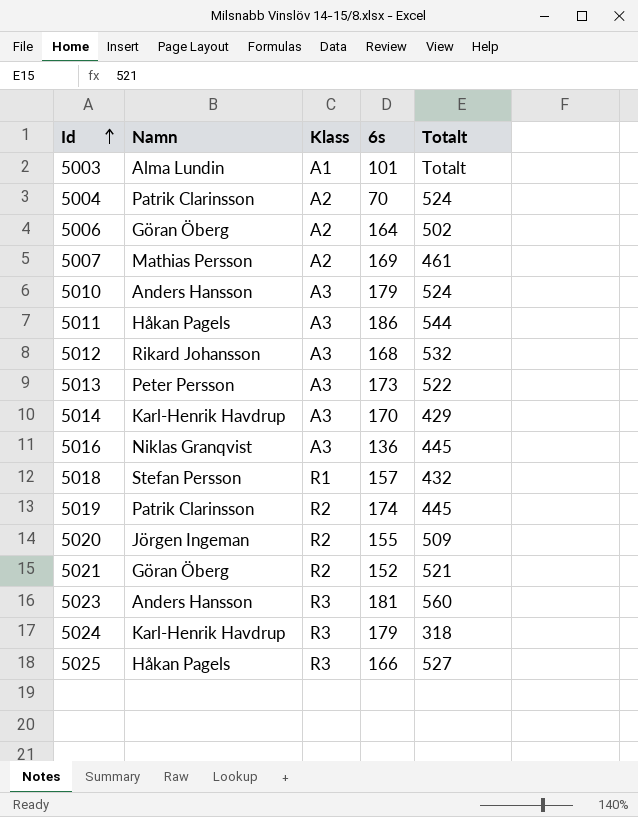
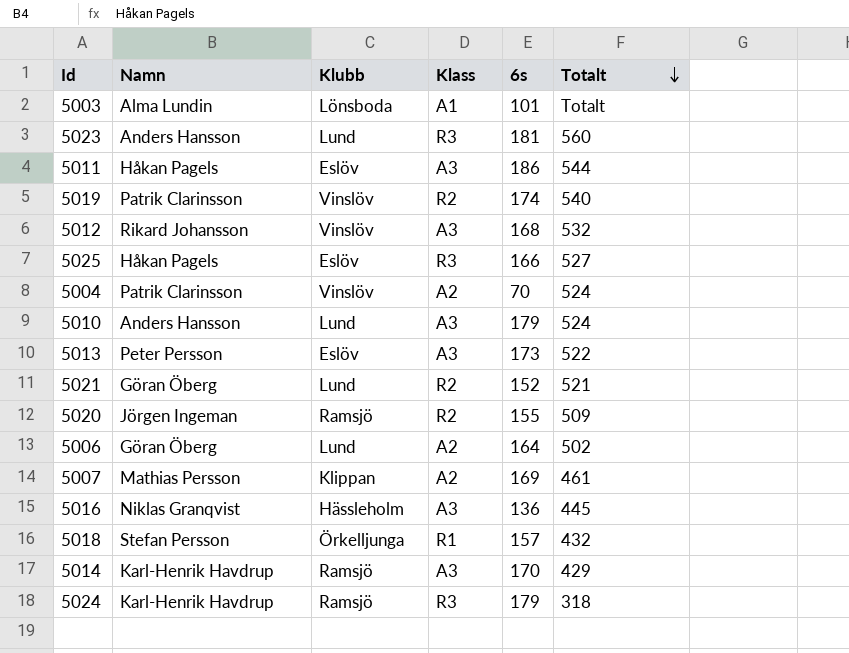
row order: Id ascending -> Totalt descending
column Klubb | position: none -> 3
5019 | Totalt: 445 -> 540

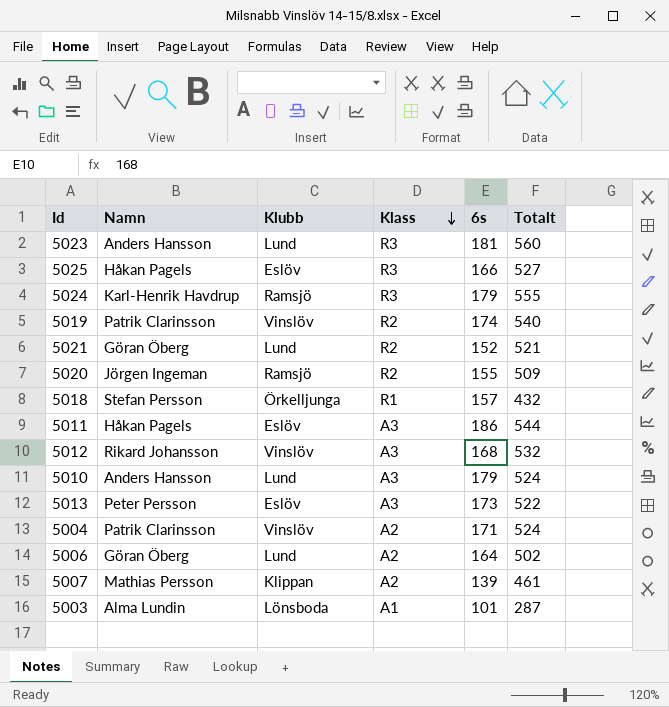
row order: Totalt descending -> Klass descending
row 5016: Niklas Granqvist | Hässleholm | A3 | 136 | 445 -> none
row 5014: Karl-Henrik Havdrup | Ramsjö | A3 | 170 | 429 -> none
5024 | Totalt: 318 -> 555
5004 | 6s: 70 -> 171
5007 | 6s: 169 -> 139
5003 | Totalt: Totalt -> 287

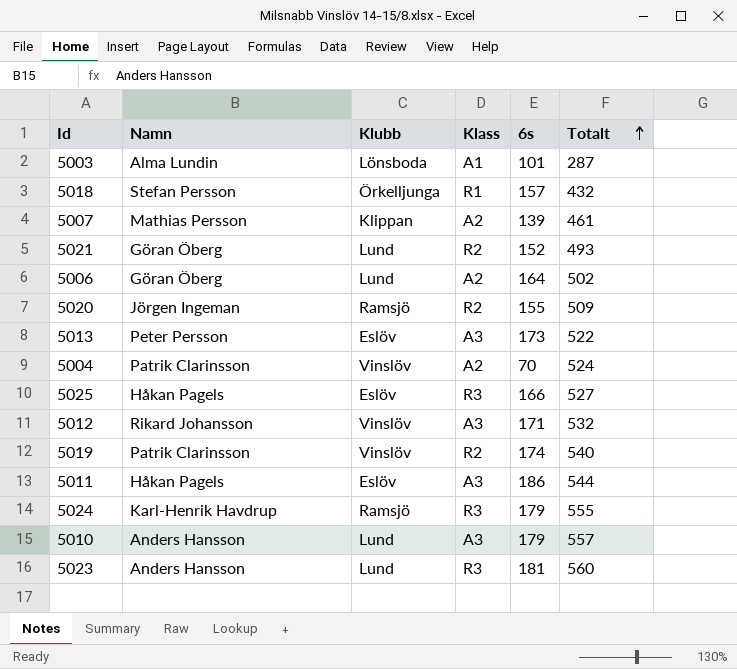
row order: Klass descending -> Totalt ascending
5021 | Totalt: 521 -> 493
5004 | 6s: 171 -> 70
5012 | 6s: 168 -> 171
5010 | Totalt: 524 -> 557

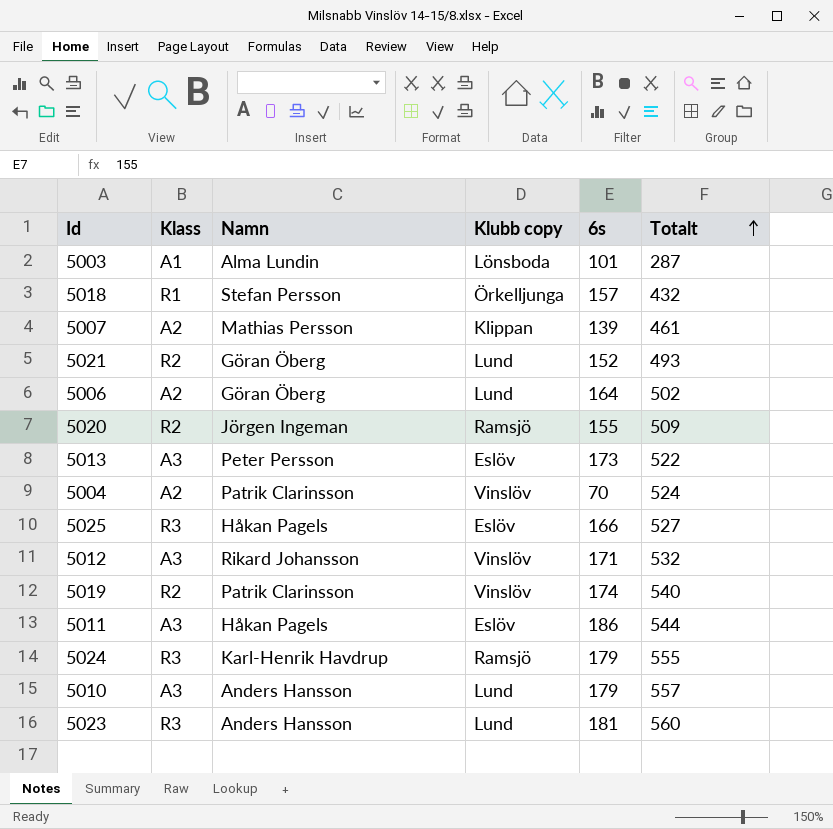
column Klass | position: 4 -> 2
column name: Klubb -> Klubb copy

